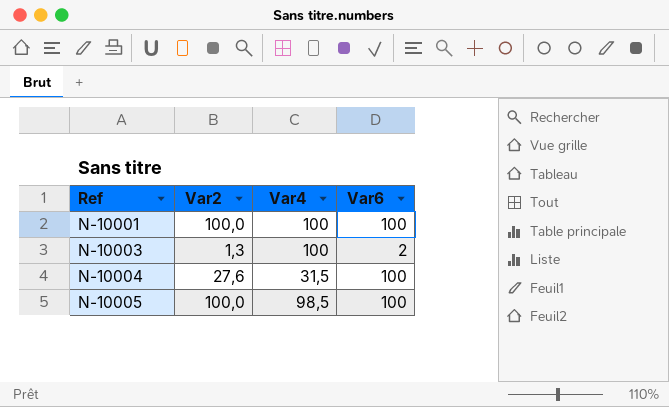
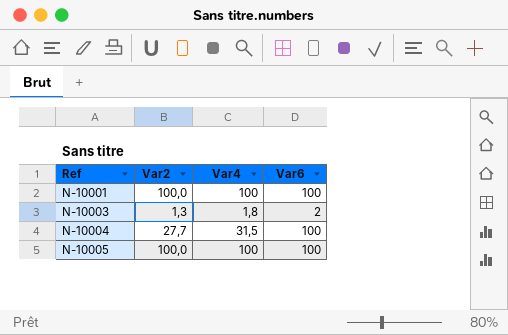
N-10003 | Var4: 100 -> 1,8
N-10004 | Var2: 27,6 -> 27,7
N-10005 | Var4: 98,5 -> 100

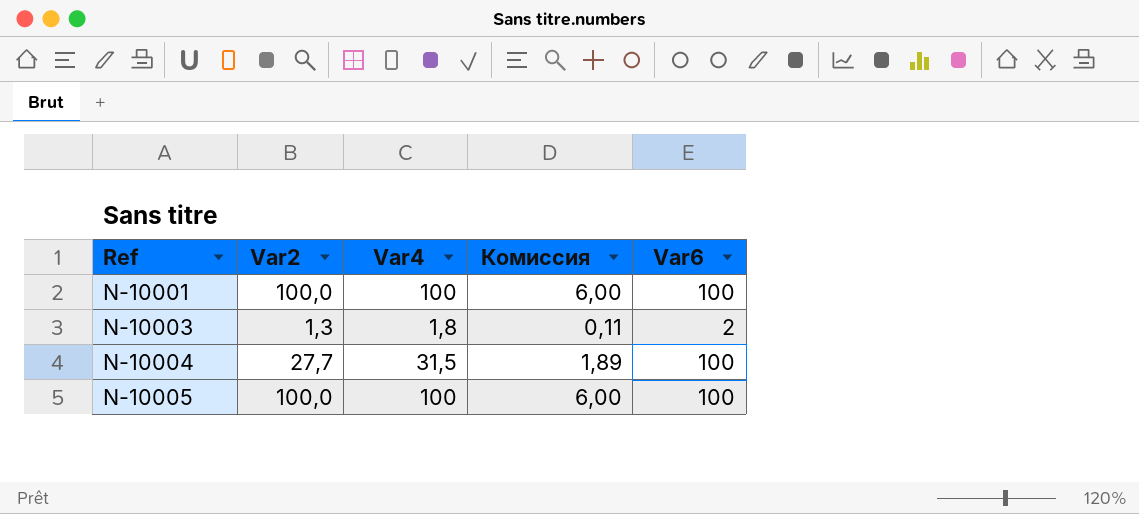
column Комиссия | formula: none -> [Var4] * 0,06

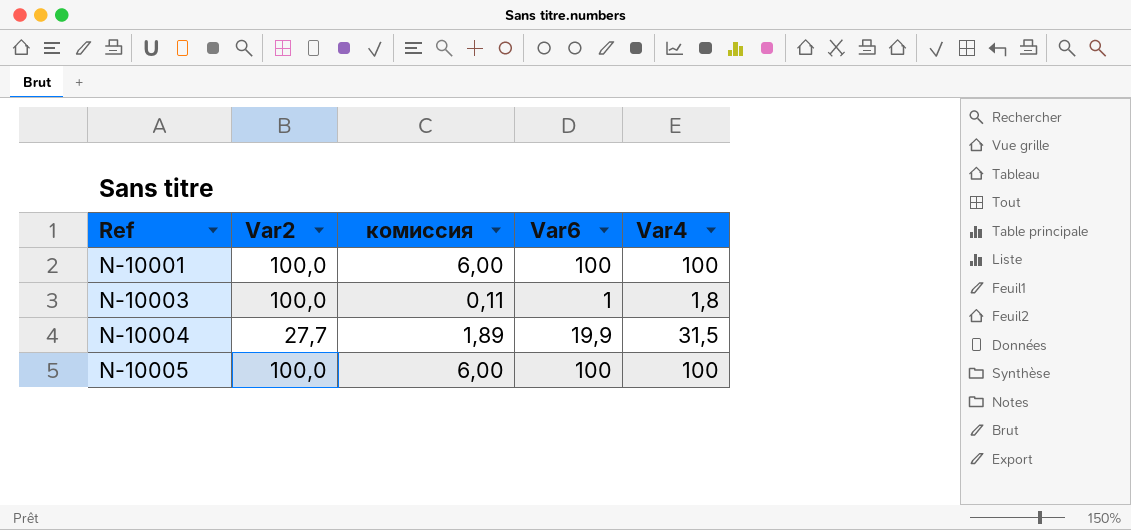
column name: Комиссия -> комиссия
column Var4 | position: 3 -> 5
N-10003 | Var2: 1,3 -> 100,0
N-10003 | Var6: 2 -> 1
N-10004 | Var6: 100 -> 19,9

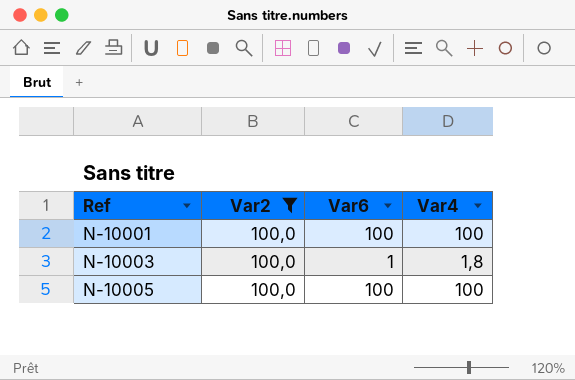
filter: none -> Var2 = 100,0
column комиссия | formula: [Var4] * 0,06 -> none

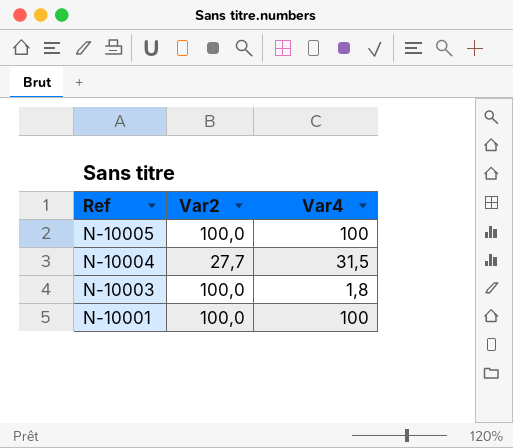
filter: Var2 = 100,0 -> none
row order: Ref ascending -> Ref descending
column Var6 | position: 3 -> none

